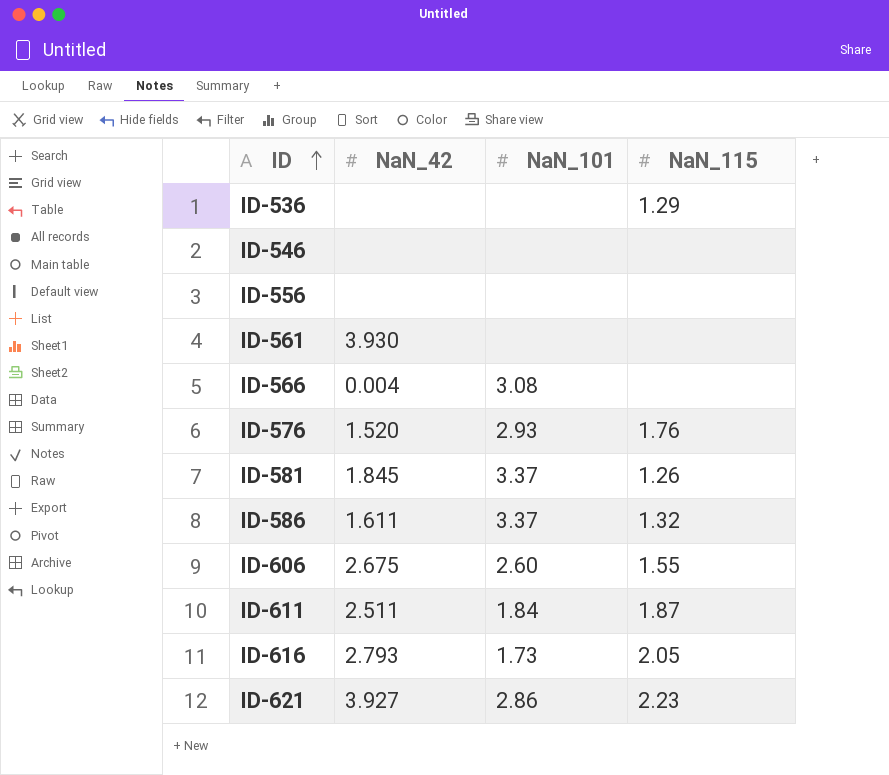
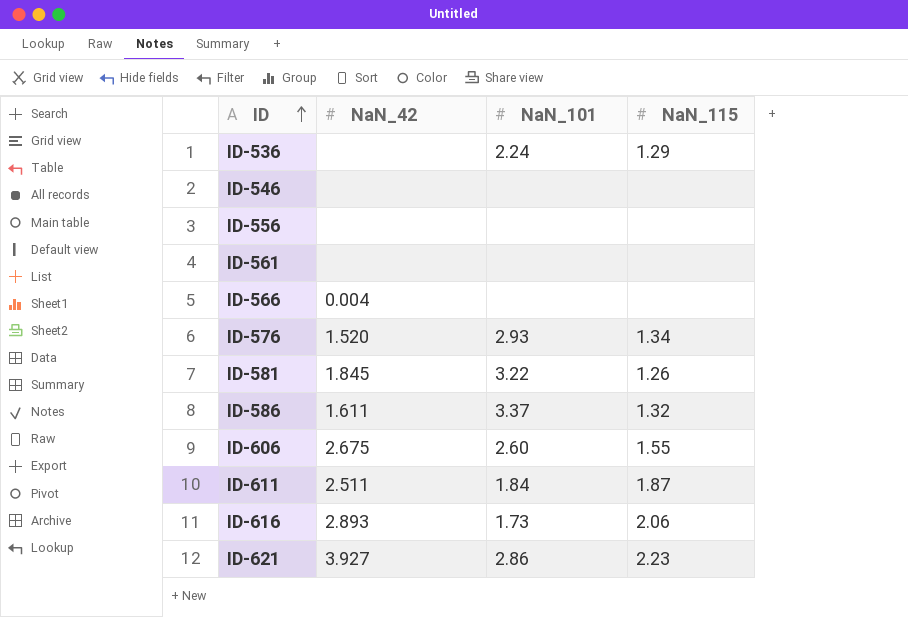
ID-536 | NaN_101: none -> 2.24
ID-561 | NaN_42: 3.930 -> none
ID-566 | NaN_101: 3.08 -> none
ID-576 | NaN_115: 1.76 -> 1.34
ID-581 | NaN_101: 3.37 -> 3.22
ID-616 | NaN_42: 2.793 -> 2.893
ID-616 | NaN_115: 2.05 -> 2.06

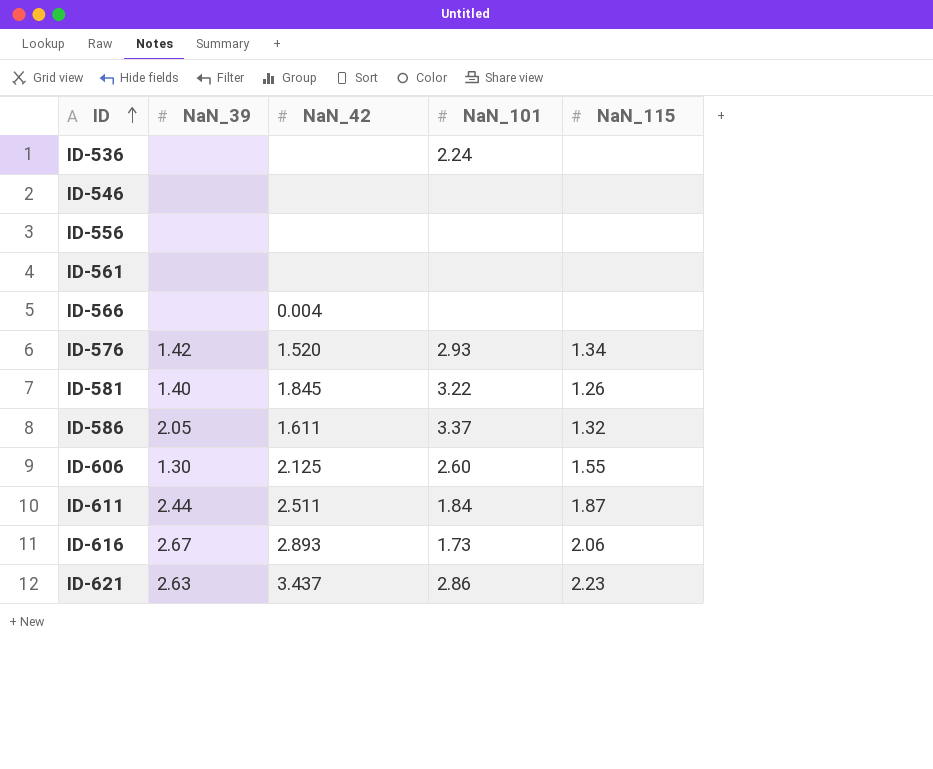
column NaN_39 | position: none -> 2
ID-536 | NaN_115: 1.29 -> none
ID-606 | NaN_42: 2.675 -> 2.125
ID-621 | NaN_42: 3.927 -> 3.437

